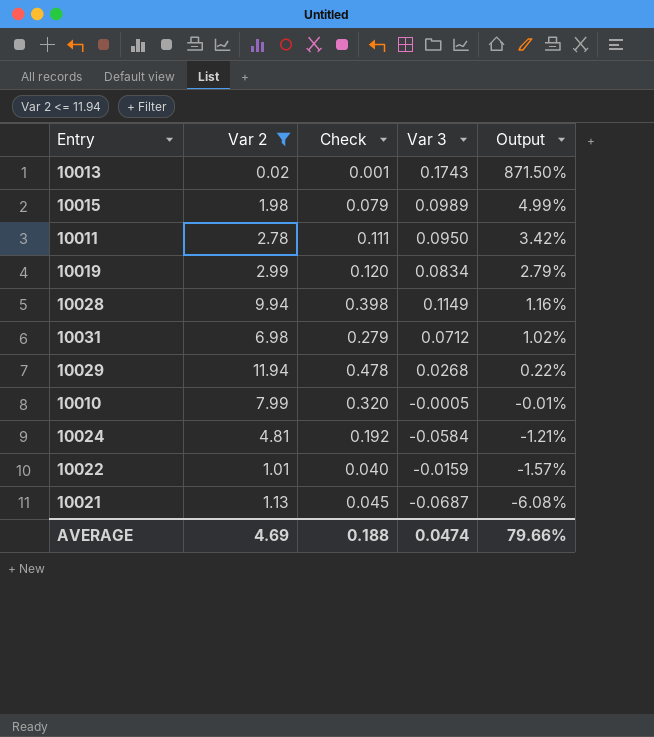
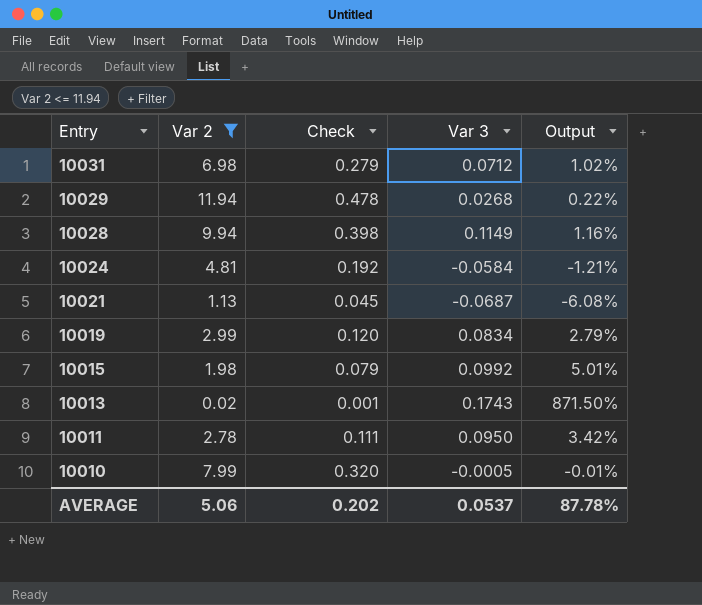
row order: Output descending -> Entry descending
row 10022: 1.01 | 0.040 | -0.0159 | -1.57% -> none
10015 | Var 3: 0.0989 -> 0.0992
10015 | Output: 4.99% -> 5.01%
AVERAGE | Var 2: 4.69 -> 5.06
AVERAGE | Check: 0.188 -> 0.202
AVERAGE | Var 3: 0.0474 -> 0.0537
AVERAGE | Output: 79.66% -> 87.78%

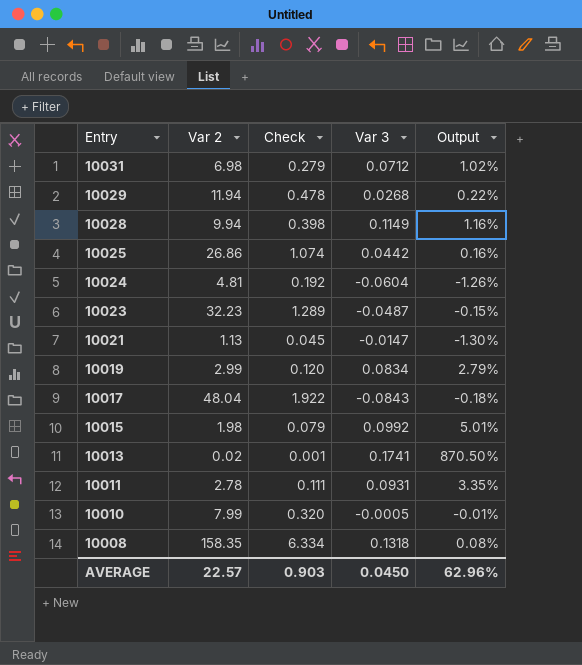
filter: Var 2 <= 11.94 -> none
10024 | Var 3: -0.0584 -> -0.0604
10024 | Output: -1.21% -> -1.26%
10021 | Var 3: -0.0687 -> -0.0147
10021 | Output: -6.08% -> -1.30%
10013 | Var 3: 0.1743 -> 0.1741
10013 | Output: 871.50% -> 870.50%
10011 | Var 3: 0.0950 -> 0.0931
10011 | Output: 3.42% -> 3.35%
AVERAGE | Var 2: 5.06 -> 22.57
AVERAGE | Check: 0.202 -> 0.903
AVERAGE | Var 3: 0.0537 -> 0.0450
AVERAGE | Output: 87.78% -> 62.96%

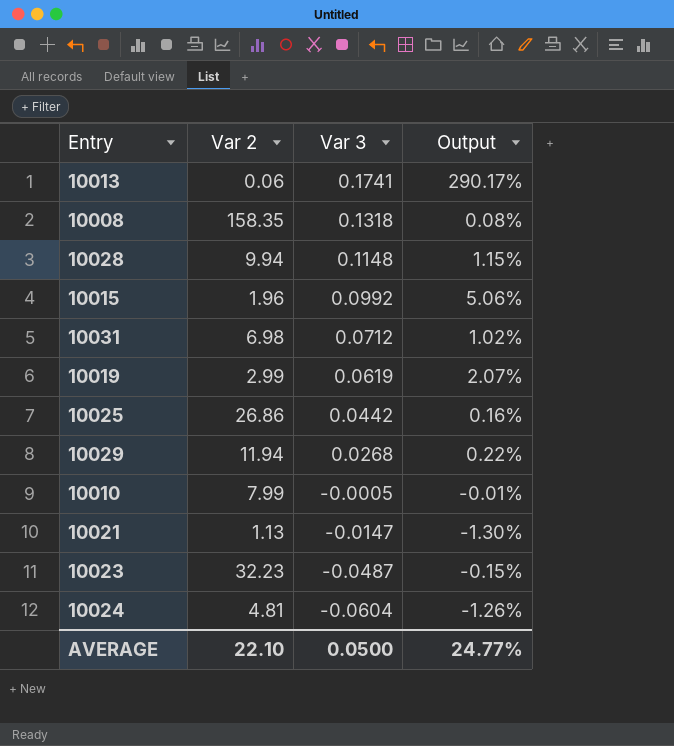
row order: Entry descending -> Var 3 descending
column Check | formula: [Var 2] * 0.04 -> none
row 10017: 48.04 | 1.922 | -0.0843 | -0.18% -> none
row 10011: 2.78 | 0.111 | 0.0931 | 3.35% -> none
10013 | Var 2: 0.02 -> 0.06
10013 | Output: 870.50% -> 290.17%
10028 | Var 3: 0.1149 -> 0.1148
10028 | Output: 1.16% -> 1.15%
10015 | Var 2: 1.98 -> 1.96
10015 | Output: 5.01% -> 5.06%
10019 | Var 3: 0.0834 -> 0.0619
10019 | Output: 2.79% -> 2.07%
AVERAGE | Var 2: 22.57 -> 22.10
AVERAGE | Var 3: 0.0450 -> 0.0500
AVERAGE | Output: 62.96% -> 24.77%

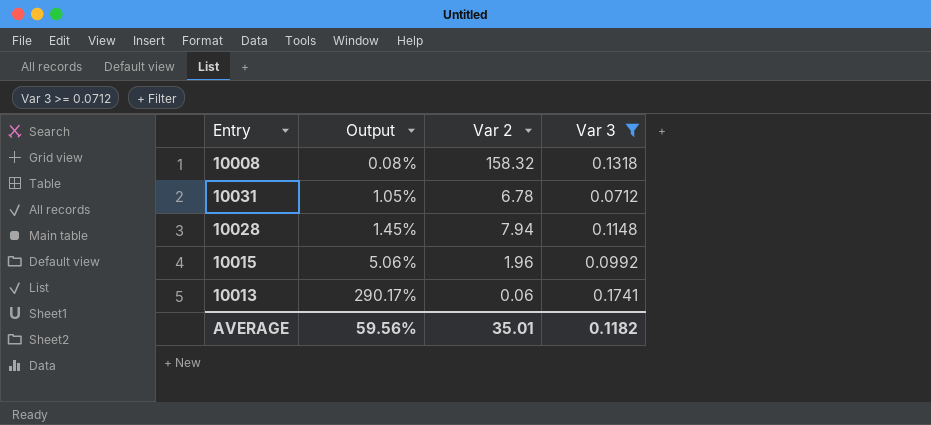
filter: none -> Var 3 >= 0.0712
row order: Var 3 descending -> Output ascending
column Output | position: 4 -> 2
10008 | Var 2: 158.35 -> 158.32
10031 | Output: 1.02% -> 1.05%
10031 | Var 2: 6.98 -> 6.78
10028 | Output: 1.15% -> 1.45%
10028 | Var 2: 9.94 -> 7.94
AVERAGE | Output: 24.77% -> 59.56%
AVERAGE | Var 2: 22.10 -> 35.01
AVERAGE | Var 3: 0.0500 -> 0.1182

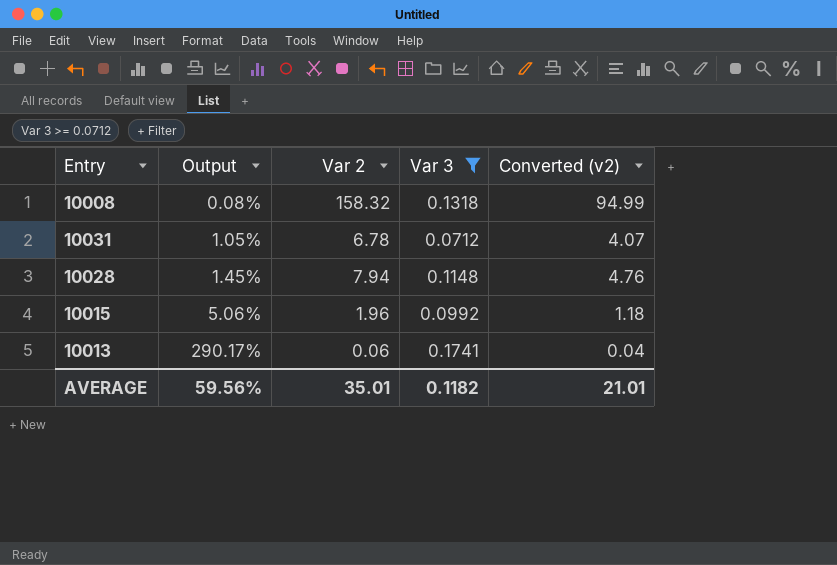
column Converted (v2) | formula: none -> [Var 2] * 0.6

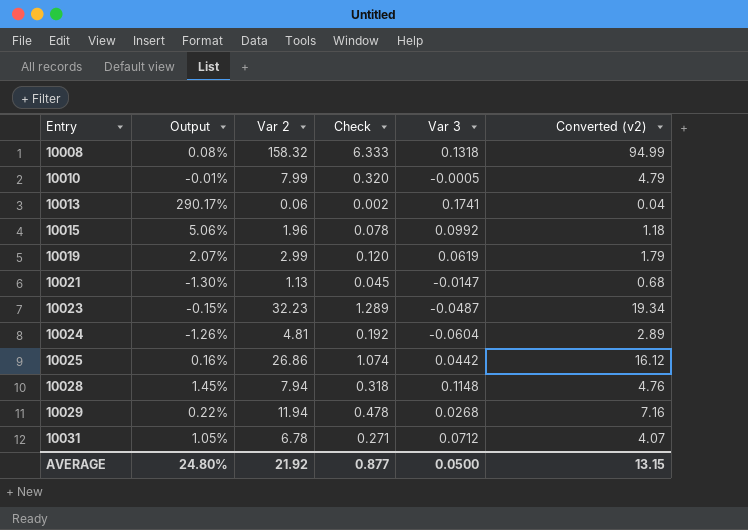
filter: Var 3 >= 0.0712 -> none
row order: Output ascending -> Entry ascending
column Check | formula: none -> [Var 2] * 0.04
AVERAGE | Output: 59.56% -> 24.80%
AVERAGE | Var 2: 35.01 -> 21.92
AVERAGE | Var 3: 0.1182 -> 0.0500
AVERAGE | Converted (v2): 21.01 -> 13.15

